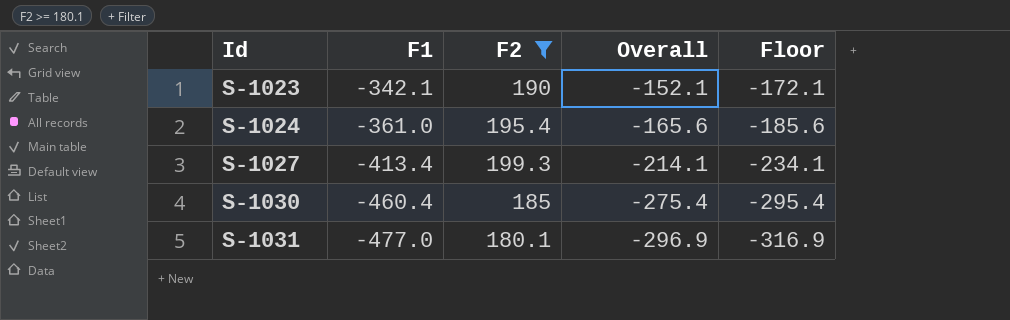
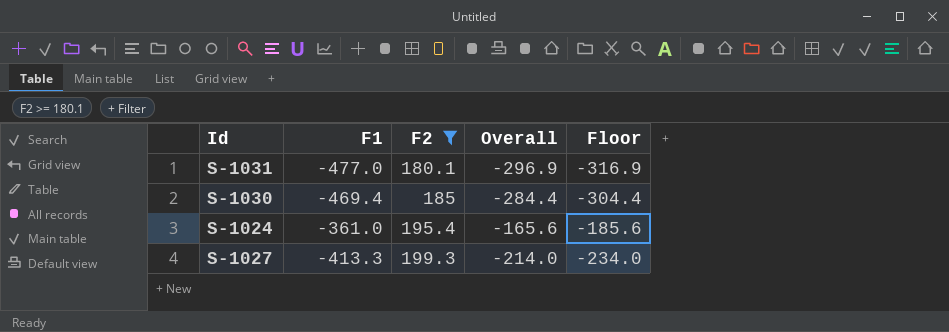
row order: Id ascending -> F2 ascending
row S-1023: -342.1 | 190 | -152.1 | -172.1 -> none
S-1030 | F1: -460.4 -> -469.4
S-1030 | Overall: -275.4 -> -284.4
S-1030 | Floor: -295.4 -> -304.4
S-1027 | F1: -413.4 -> -413.3
S-1027 | Overall: -214.1 -> -214.0
S-1027 | Floor: -234.1 -> -234.0

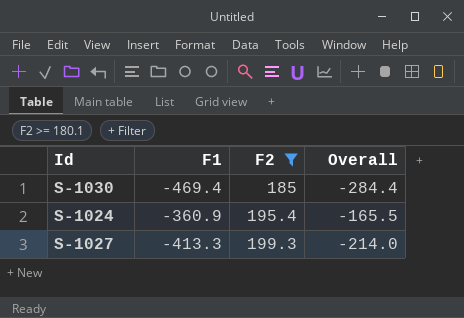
column Floor | formula: [Overall] - 20 -> none
row S-1031: -477.0 | 180.1 | -296.9 | -316.9 -> none
S-1024 | F1: -361.0 -> -360.9
S-1024 | Overall: -165.6 -> -165.5

